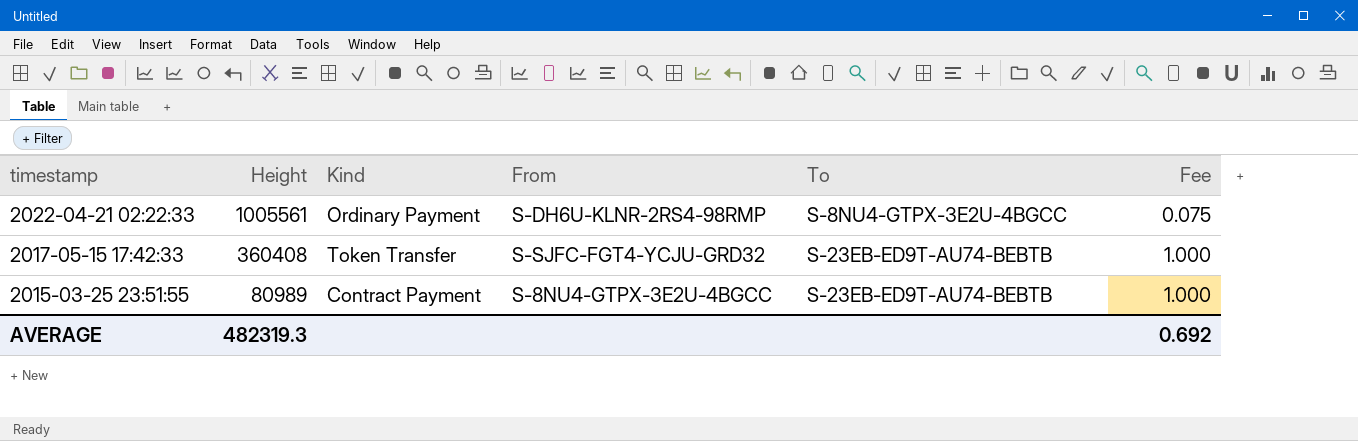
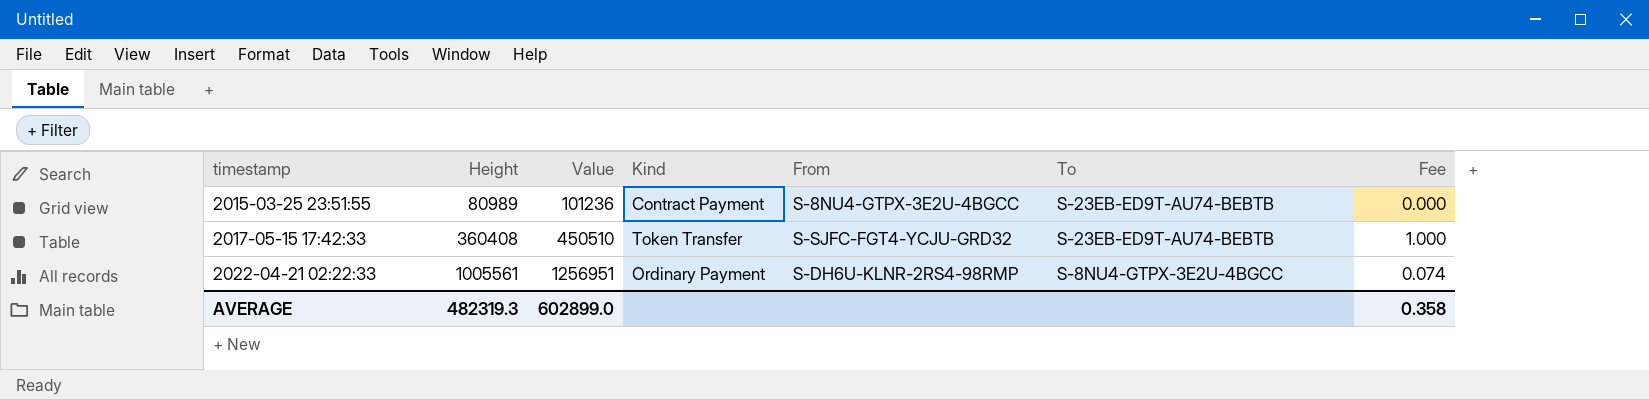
row order: timestamp descending -> timestamp ascending
column Value | formula: none -> [Height] * 1.25
2015-03-25 23:51:55 | Fee: 1.000 -> 0.000
2022-04-21 02:22:33 | Fee: 0.075 -> 0.074
AVERAGE | Fee: 0.692 -> 0.358

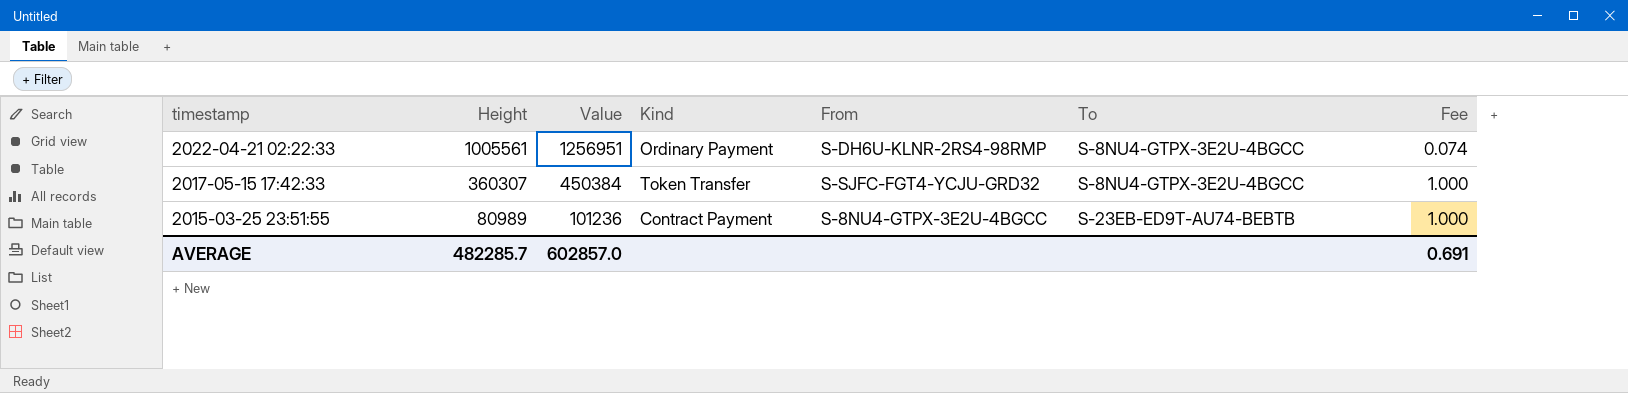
row order: timestamp ascending -> timestamp descending
2017-05-15 17:42:33 | Height: 360408 -> 360307
2017-05-15 17:42:33 | Value: 450510 -> 450384
2017-05-15 17:42:33 | To: S-23EB-ED9T-AU74-BEBTB -> S-8NU4-GTPX-3E2U-4BGCC
2015-03-25 23:51:55 | Fee: 0.000 -> 1.000
AVERAGE | Height: 482319.3 -> 482285.7
AVERAGE | Value: 602899.0 -> 602857.0
AVERAGE | Fee: 0.358 -> 0.691

